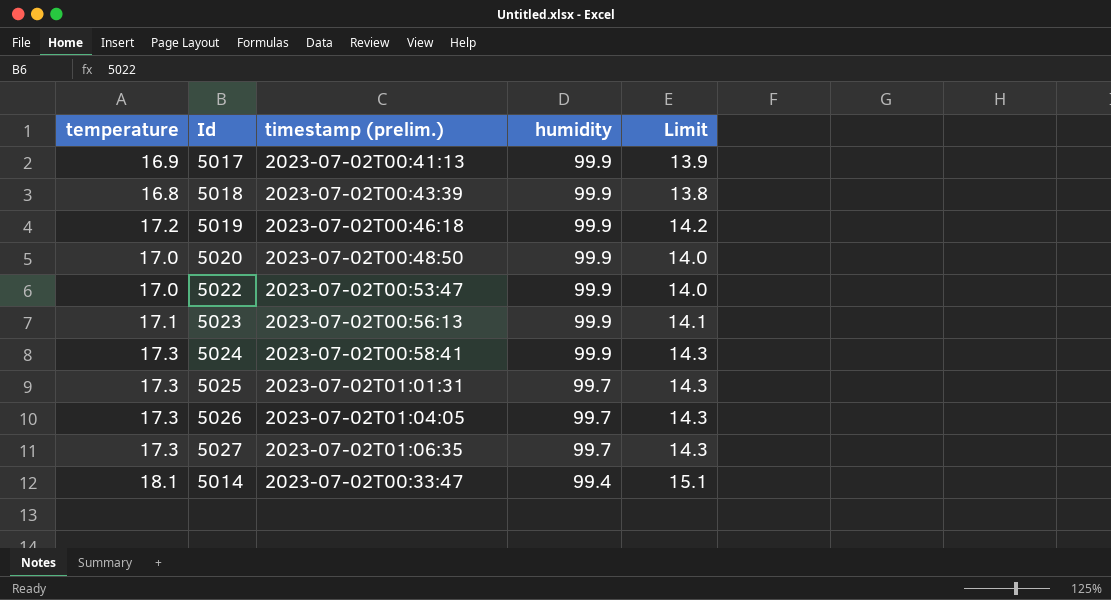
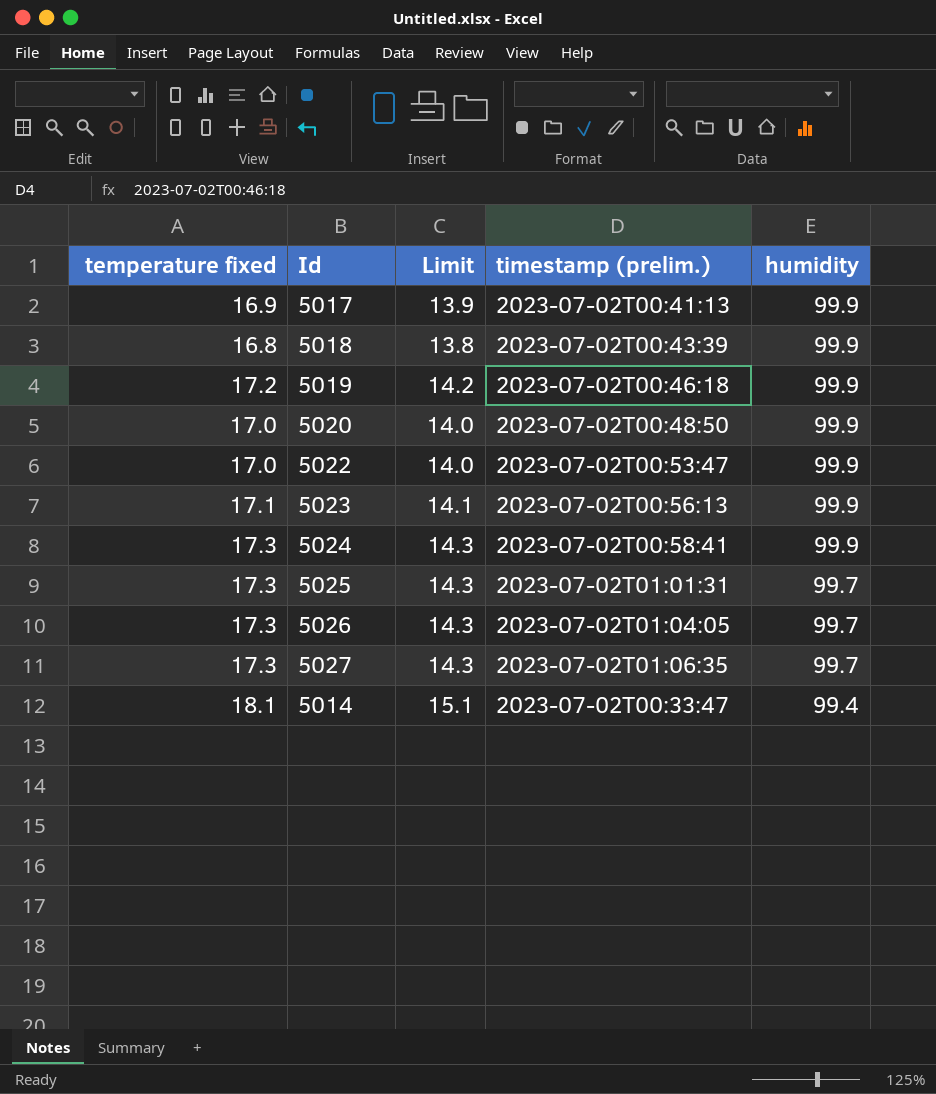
column name: temperature -> temperature fixed
column Limit | position: 5 -> 3

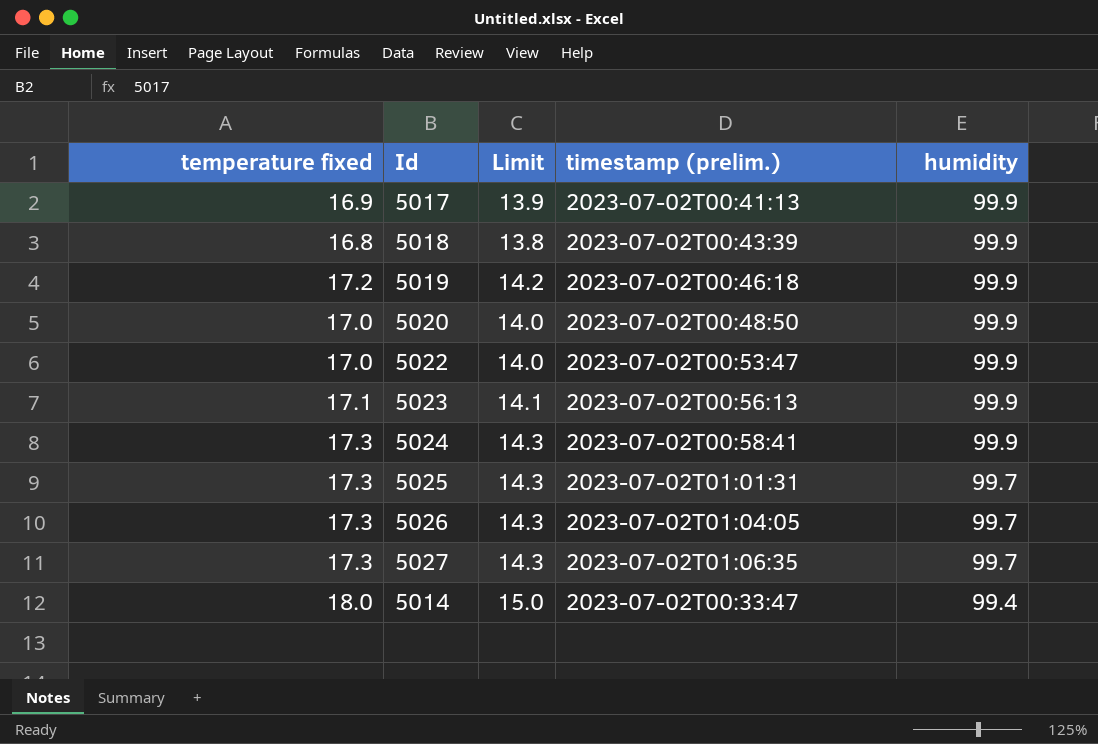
5014 | temperature fixed: 18.1 -> 18.0
5014 | Limit: 15.1 -> 15.0

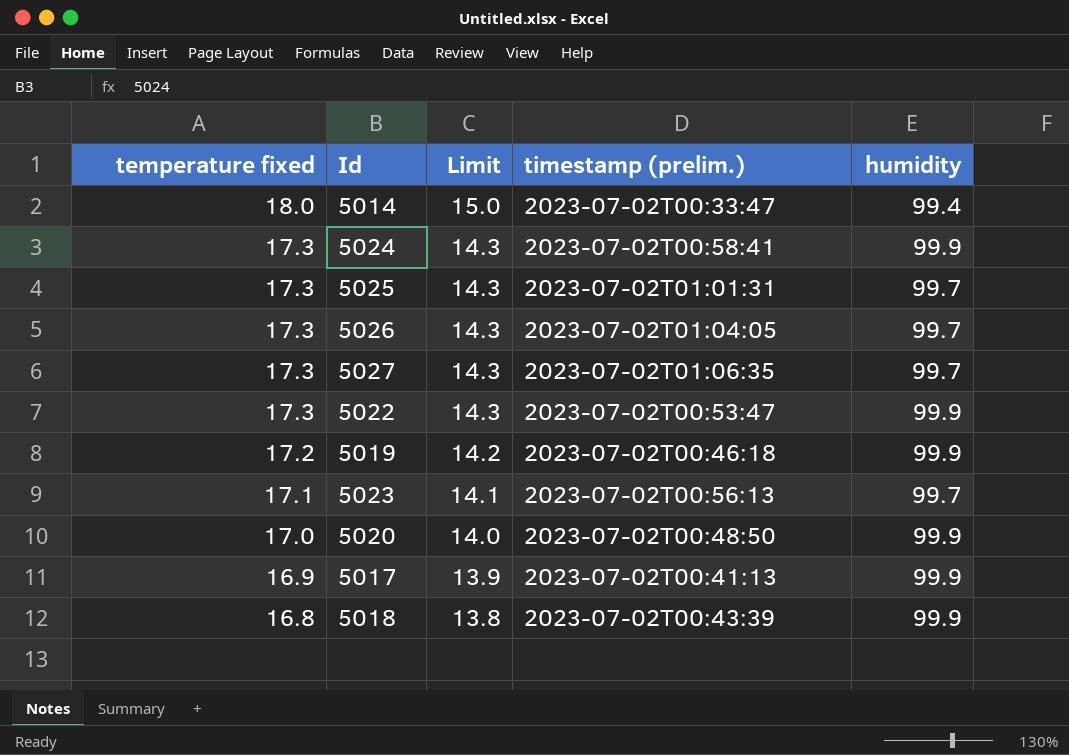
row order: humidity descending -> temperature fixed descending
5022 | temperature fixed: 17.0 -> 17.3
5022 | Limit: 14.0 -> 14.3
5023 | humidity: 99.9 -> 99.7

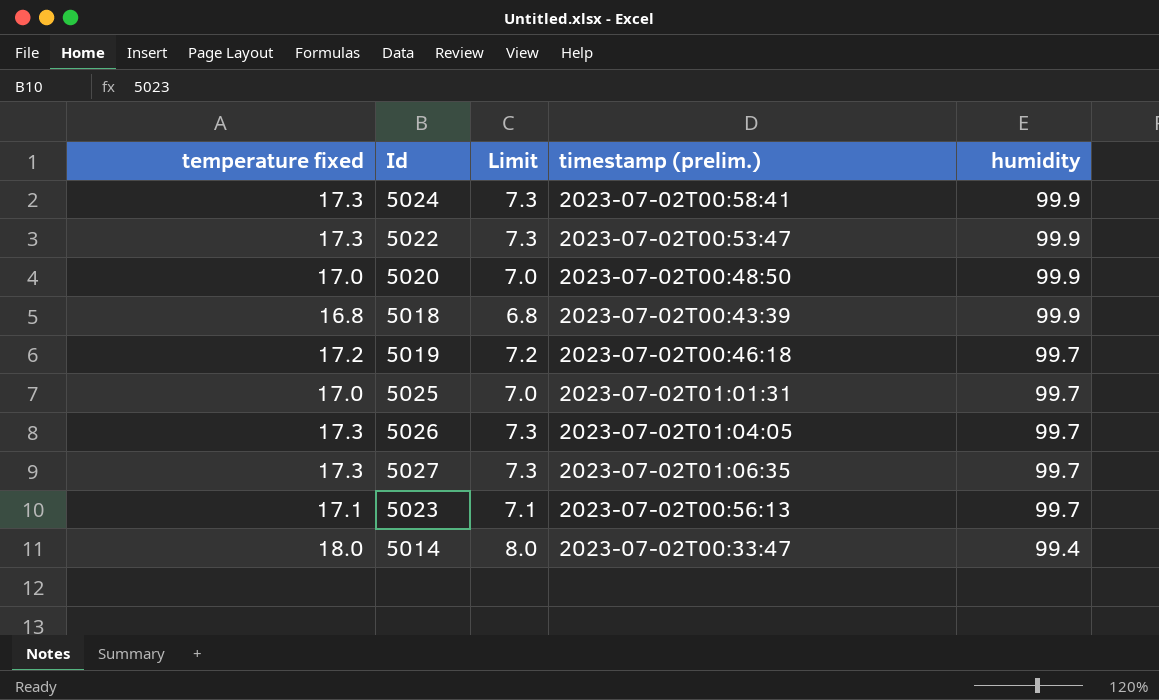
row order: temperature fixed descending -> humidity descending
column Limit | formula: [temperature fixed] - 3 -> [temperature fixed] - 10
row 5017: 16.9 | 13.9 | 2023-07-02T00:41:13 | 99.9 -> none
5019 | humidity: 99.9 -> 99.7
5025 | temperature fixed: 17.3 -> 17.0

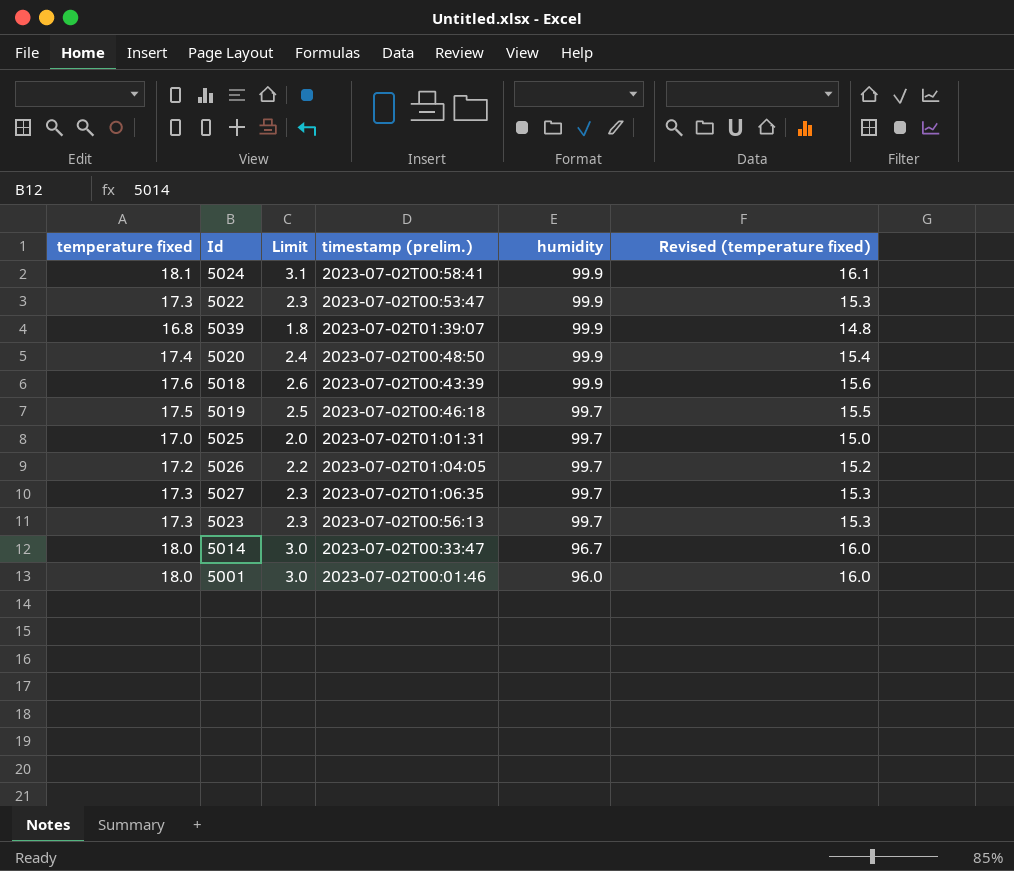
column Limit | formula: [temperature fixed] - 10 -> [temperature fixed] - 15
column Revised (temperature fixed) | formula: none -> [temperature fixed] - 2
5024 | temperature fixed: 17.3 -> 18.1
row 5039: none -> 16.8 | 1.8 | 2023-07-02T01:39:07 | 99.9 | 14.8
5020 | temperature fixed: 17.0 -> 17.4
5018 | temperature fixed: 16.8 -> 17.6
5019 | temperature fixed: 17.2 -> 17.5
5026 | temperature fixed: 17.3 -> 17.2
5023 | temperature fixed: 17.1 -> 17.3
5014 | humidity: 99.4 -> 96.7
row 5001: none -> 18.0 | 3.0 | 2023-07-02T00:01:46 | 96.0 | 16.0

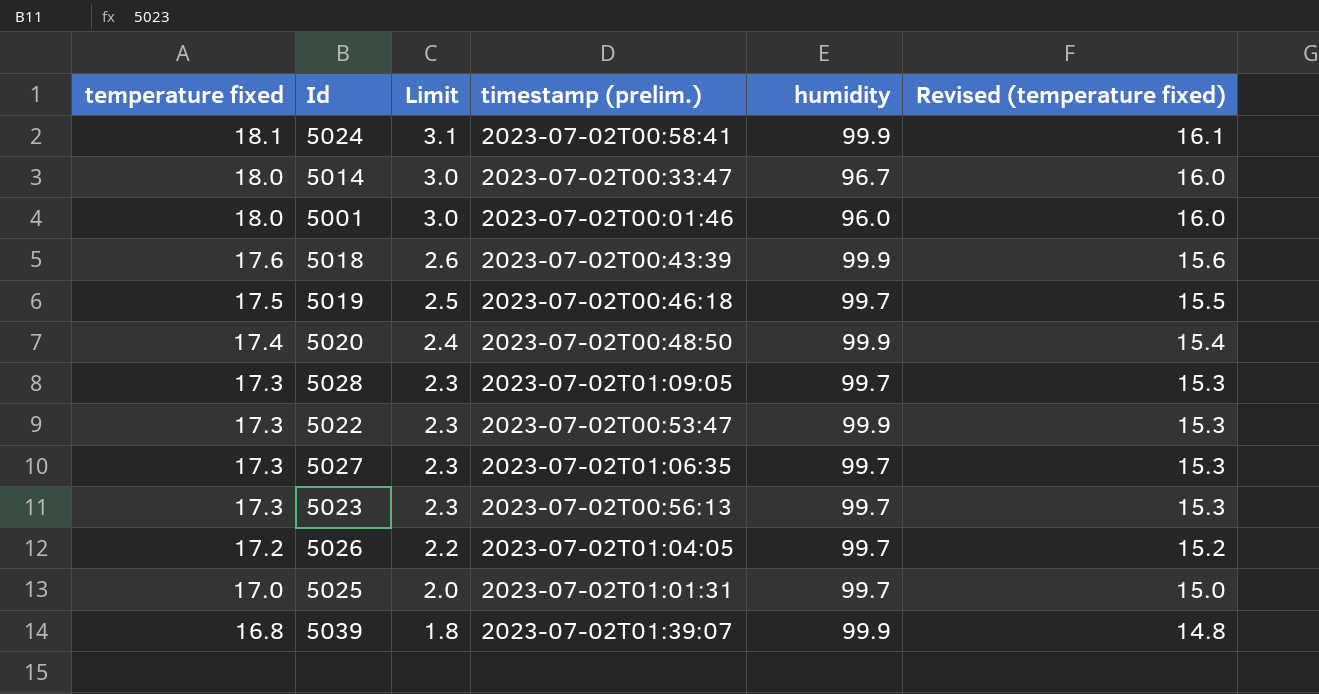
row order: humidity descending -> temperature fixed descending
row 5028: none -> 17.3 | 2.3 | 2023-07-02T01:09:05 | 99.7 | 15.3

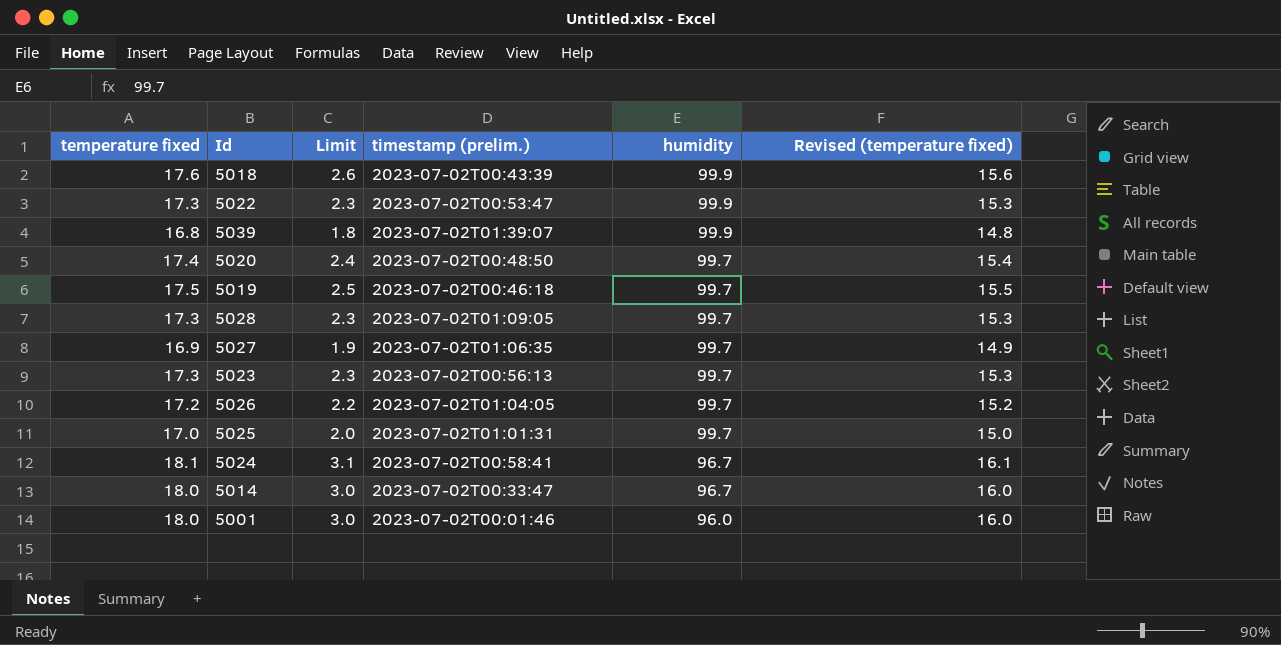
row order: temperature fixed descending -> humidity descending
5020 | humidity: 99.9 -> 99.7
5027 | temperature fixed: 17.3 -> 16.9
5027 | Limit: 2.3 -> 1.9
5027 | Revised (temperature fixed): 15.3 -> 14.9
5024 | humidity: 99.9 -> 96.7

